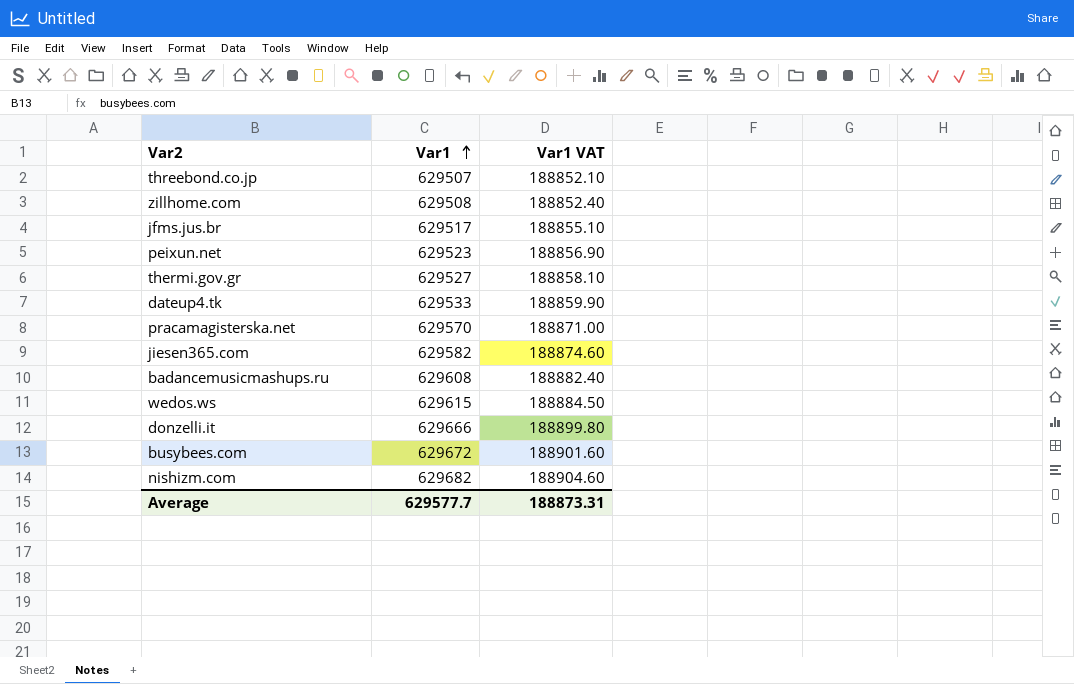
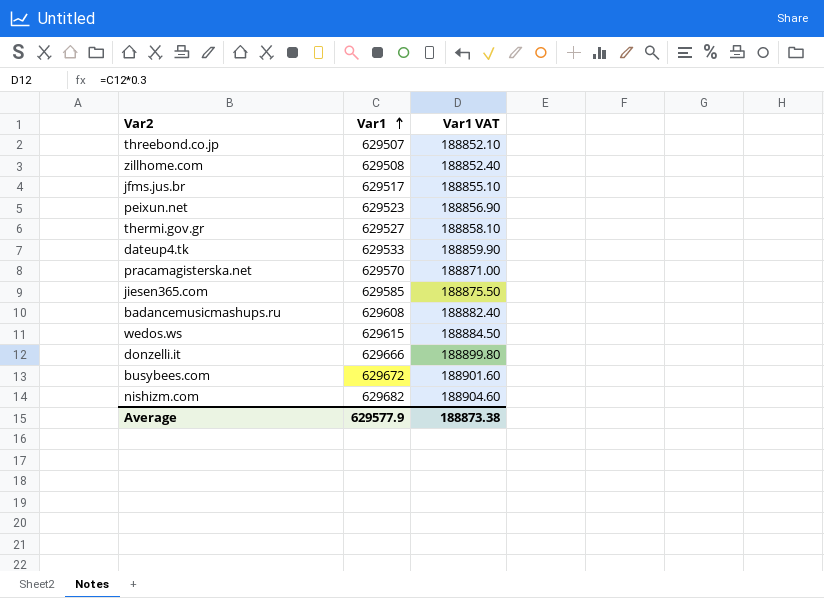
jiesen365.com | Var1: 629582 -> 629585
jiesen365.com | Var1 VAT: 188874.60 -> 188875.50
Average | Var1: 629577.7 -> 629577.9
Average | Var1 VAT: 188873.31 -> 188873.38

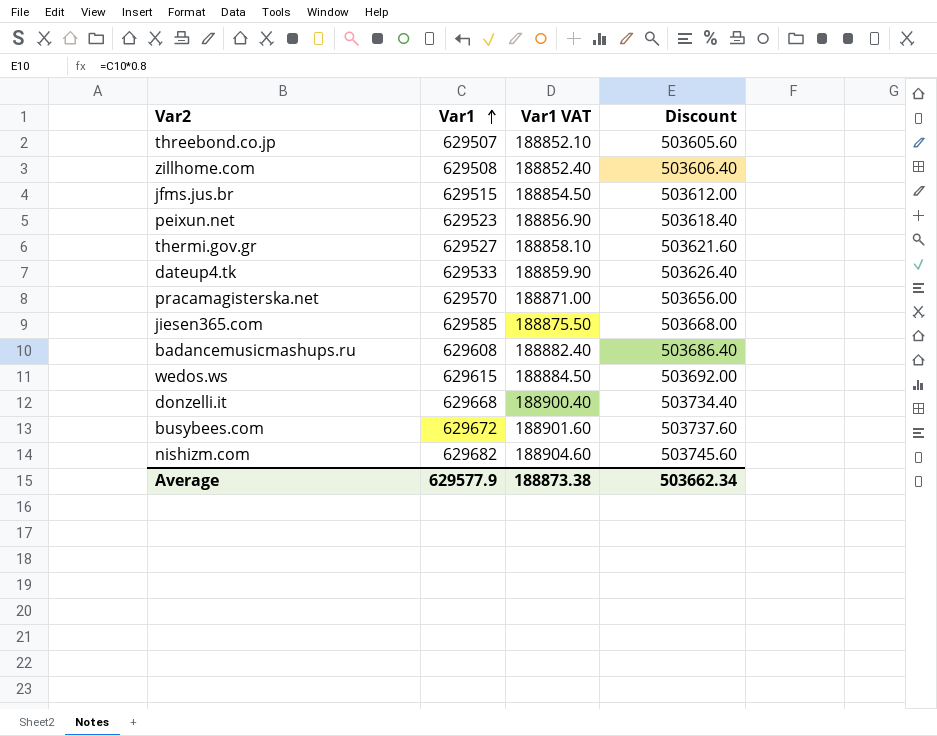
column Discount | formula: none -> [Var1] * 0.8
jfms.jus.br | Var1: 629517 -> 629515
jfms.jus.br | Var1 VAT: 188855.10 -> 188854.50
donzelli.it | Var1: 629666 -> 629668
donzelli.it | Var1 VAT: 188899.80 -> 188900.40

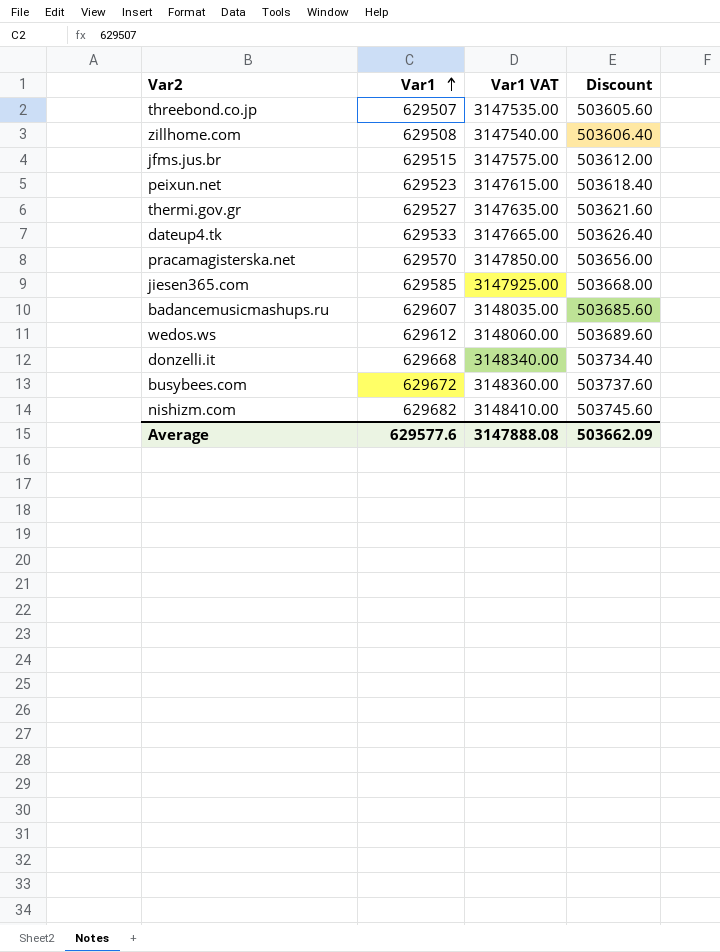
column Var1 VAT | formula: [Var1] * 0.3 -> [Var1] * 5
badancemusicmashups.ru | Var1: 629608 -> 629607
badancemusicmashups.ru | Discount: 503686.40 -> 503685.60
wedos.ws | Var1: 629615 -> 629612
wedos.ws | Discount: 503692.00 -> 503689.60
Average | Var1: 629577.9 -> 629577.6
Average | Var1 VAT: 188873.38 -> 3147888.08
Average | Discount: 503662.34 -> 503662.09

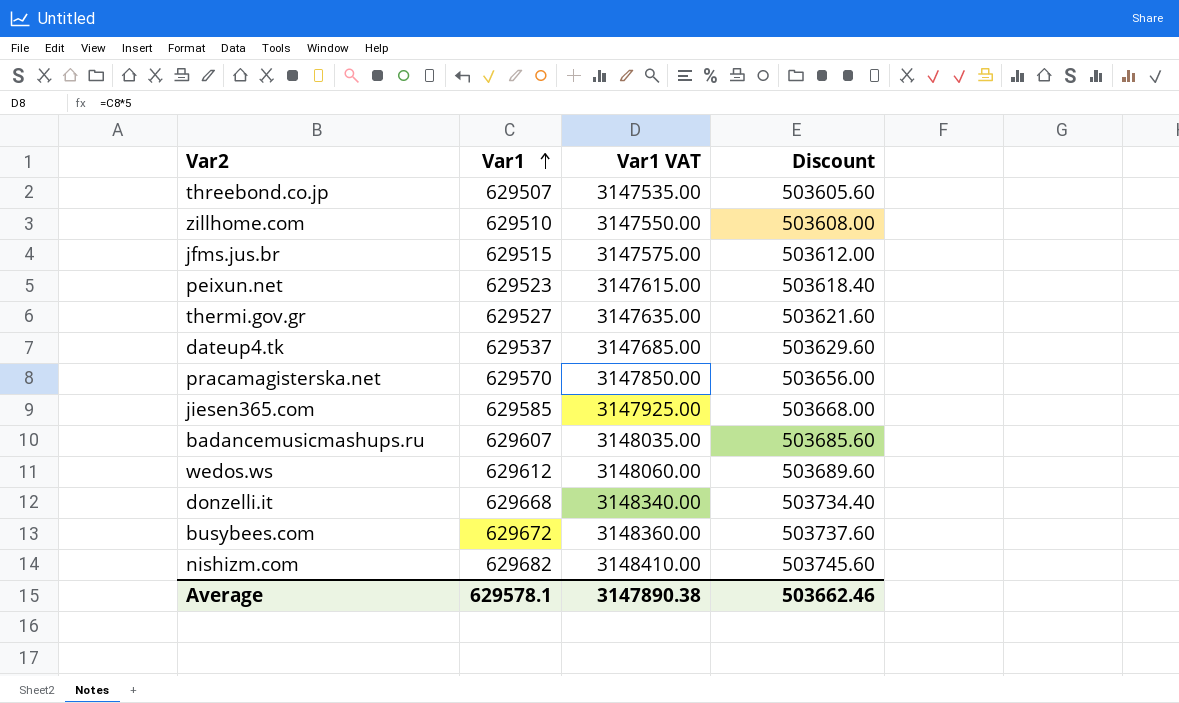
zillhome.com | Var1: 629508 -> 629510
zillhome.com | Var1 VAT: 3147540.00 -> 3147550.00
zillhome.com | Discount: 503606.40 -> 503608.00
dateup4.tk | Var1: 629533 -> 629537
dateup4.tk | Var1 VAT: 3147665.00 -> 3147685.00
dateup4.tk | Discount: 503626.40 -> 503629.60
Average | Var1: 629577.6 -> 629578.1
Average | Var1 VAT: 3147888.08 -> 3147890.38
Average | Discount: 503662.09 -> 503662.46

